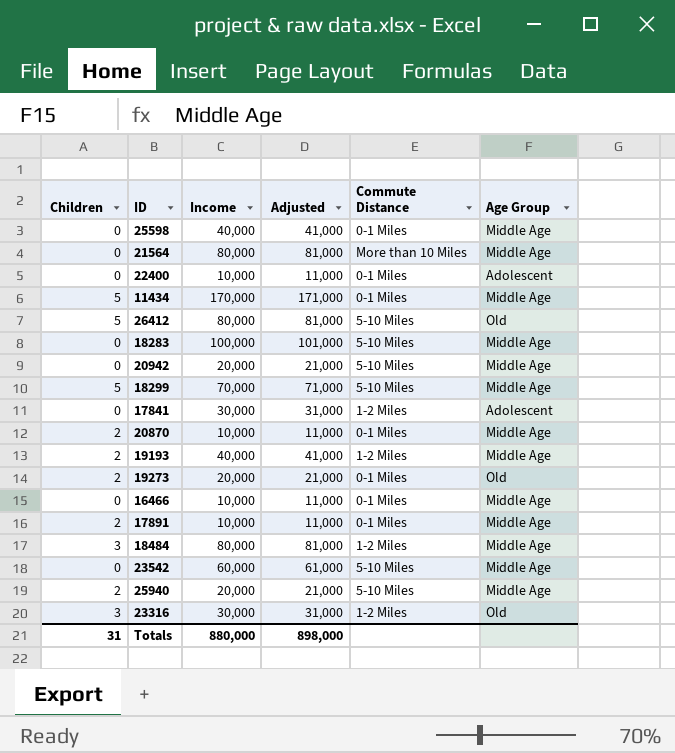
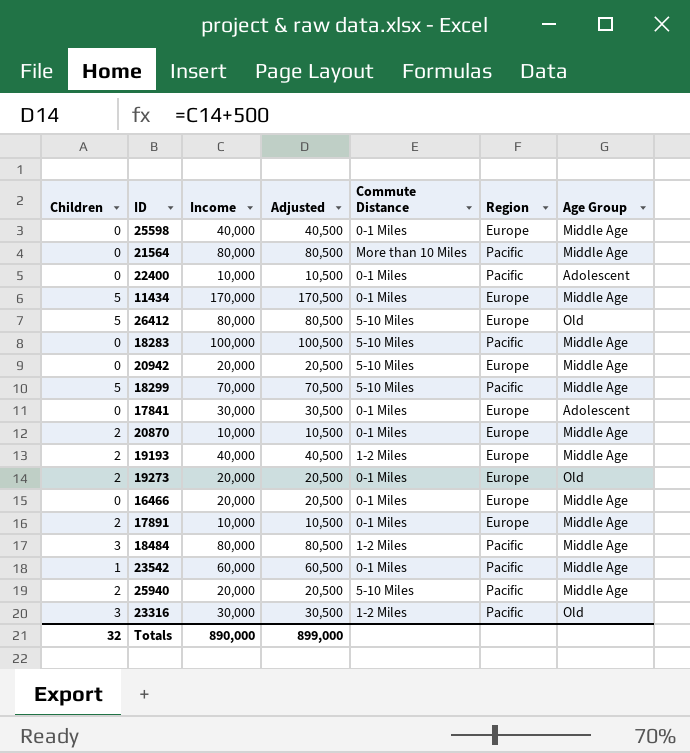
column Adjusted | formula: [Income] + 1000 -> [Income] + 500
column Region | position: none -> 6
17841 | Commute Distance: 1-2 Miles -> 0-1 Miles
16466 | Income: 10,000 -> 20,000
23542 | Children: 0 -> 1
23542 | Commute Distance: 5-10 Miles -> 0-1 Miles
Totals | Children: 31 -> 32
Totals | Income: 880,000 -> 890,000
Totals | Adjusted: 898,000 -> 899,000

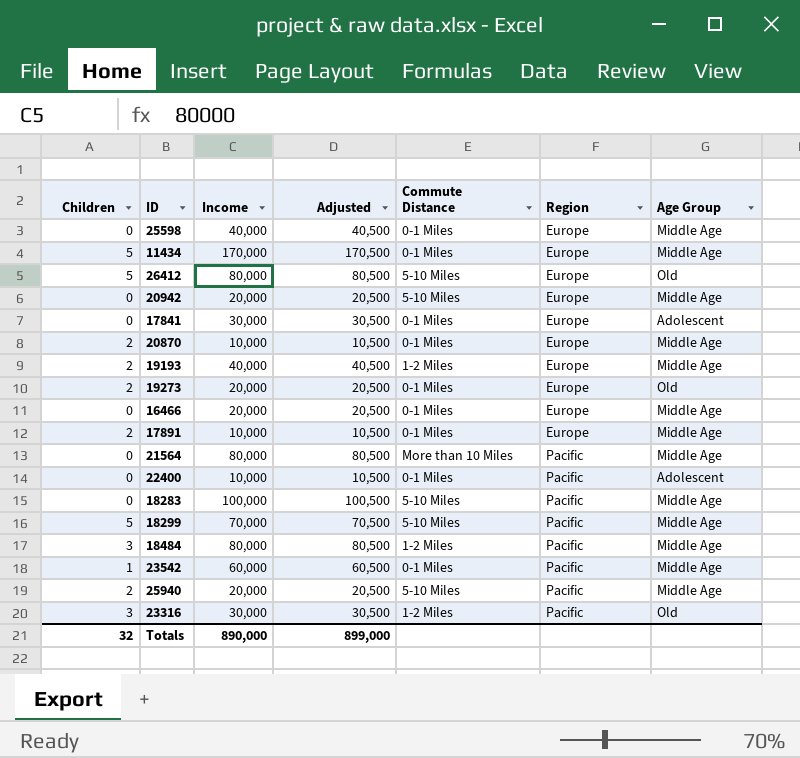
row order: none -> Region ascending

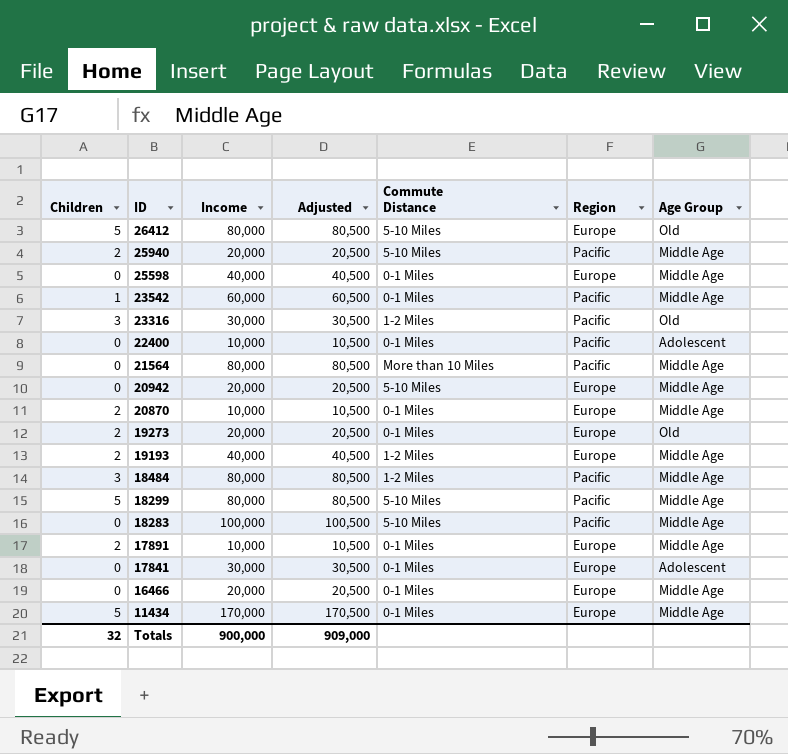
row order: Region ascending -> ID descending
18299 | Income: 70,000 -> 80,000
18299 | Adjusted: 70,500 -> 80,500
Totals | Income: 890,000 -> 900,000
Totals | Adjusted: 899,000 -> 909,000

